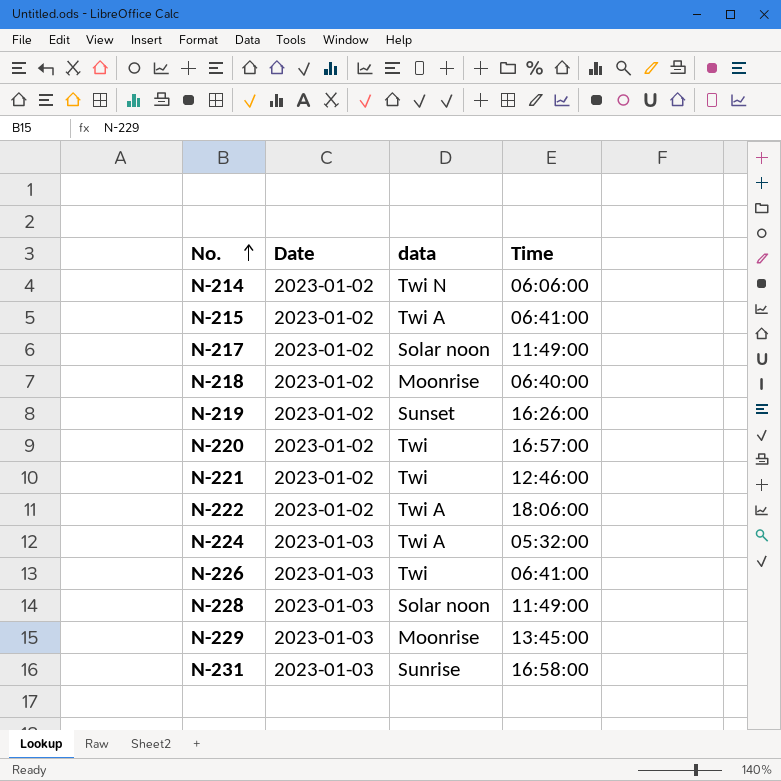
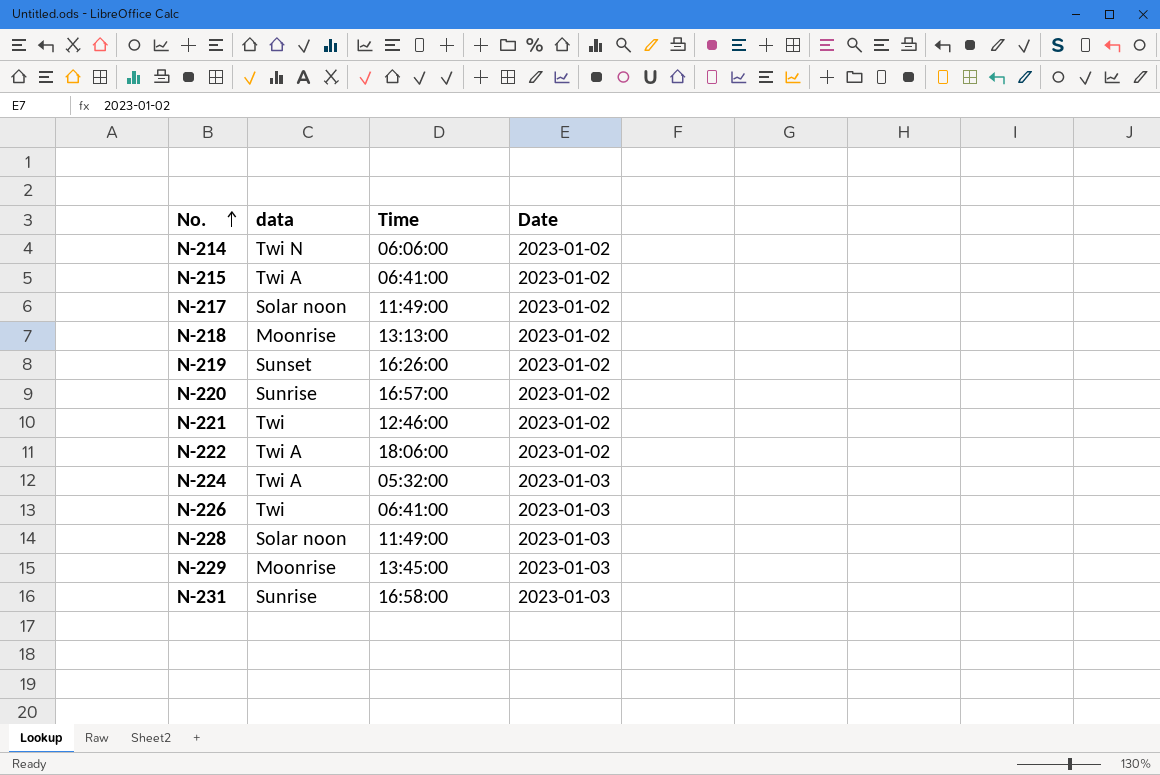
column Date | position: 2 -> 4
N-218 | Time: 06:40:00 -> 13:13:00
N-220 | data: Twi -> Sunrise

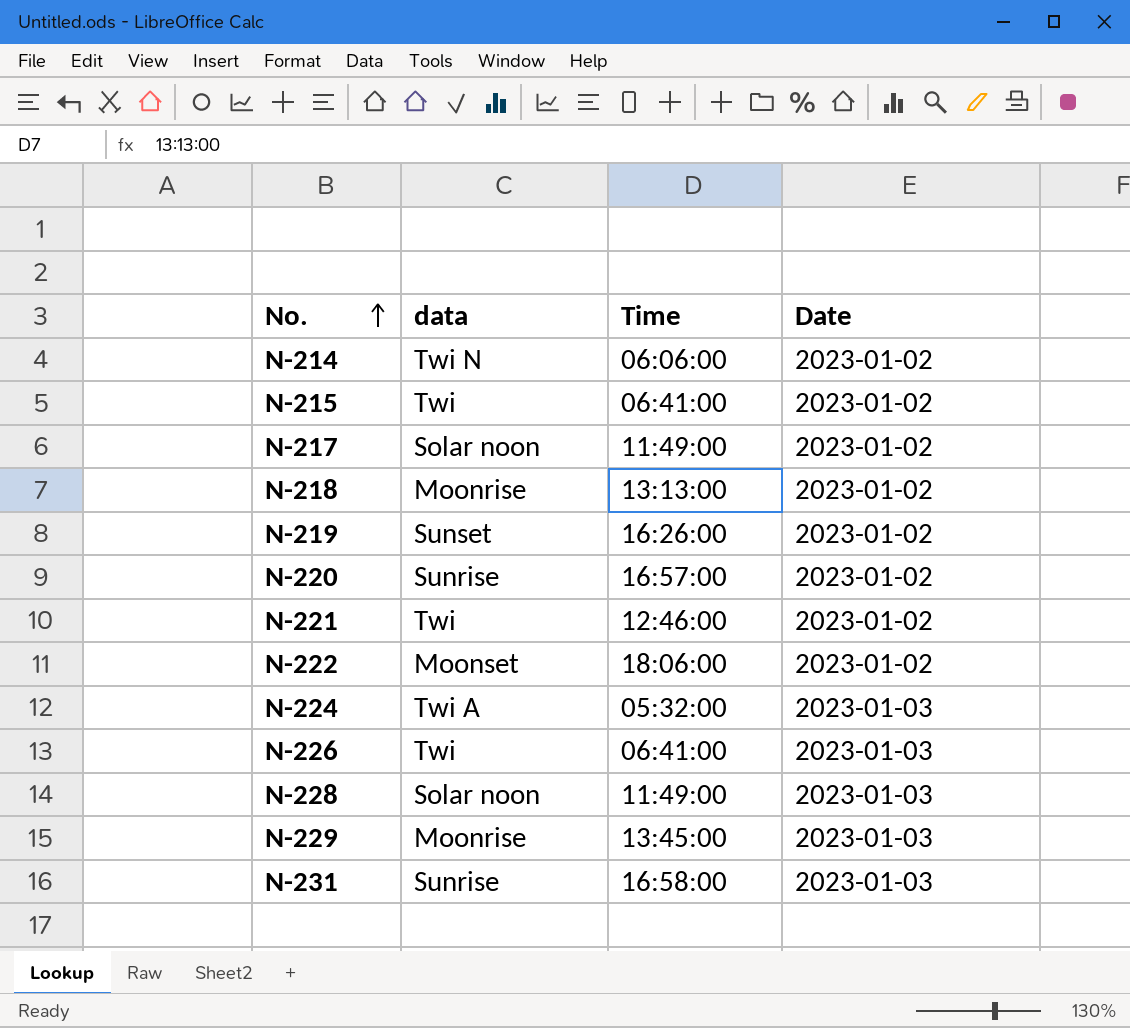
N-215 | data: Twi A -> Twi
N-222 | data: Twi A -> Moonset

